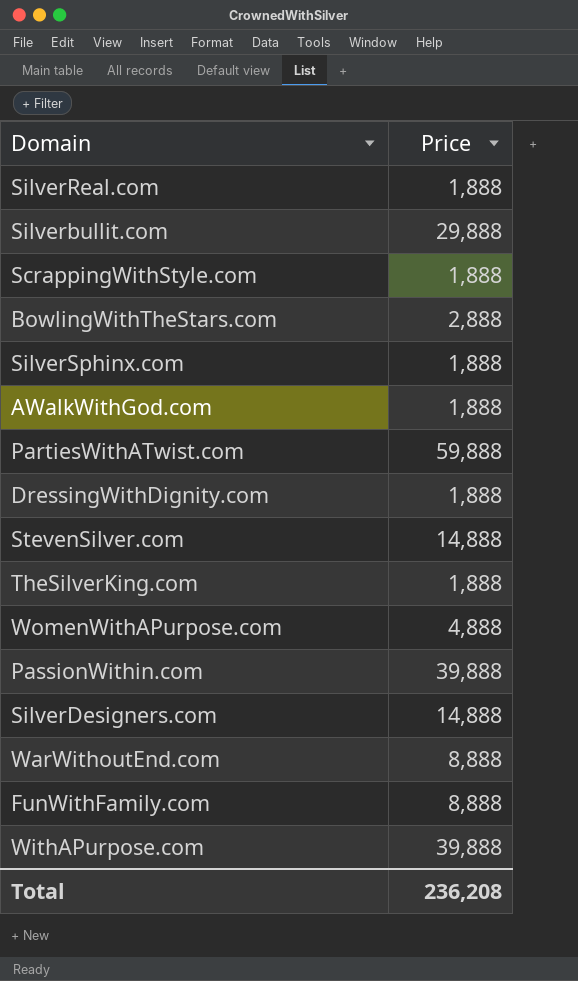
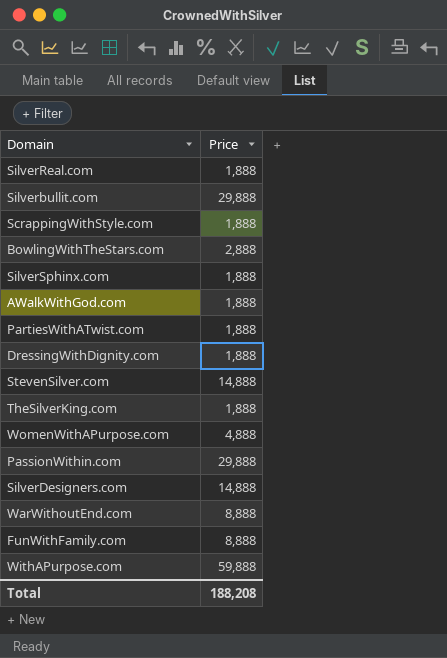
PartiesWithATwist.com | Price: 59,888 -> 1,888
PassionWithin.com | Price: 39,888 -> 29,888
WithAPurpose.com | Price: 39,888 -> 59,888
Total | Price: 236,208 -> 188,208

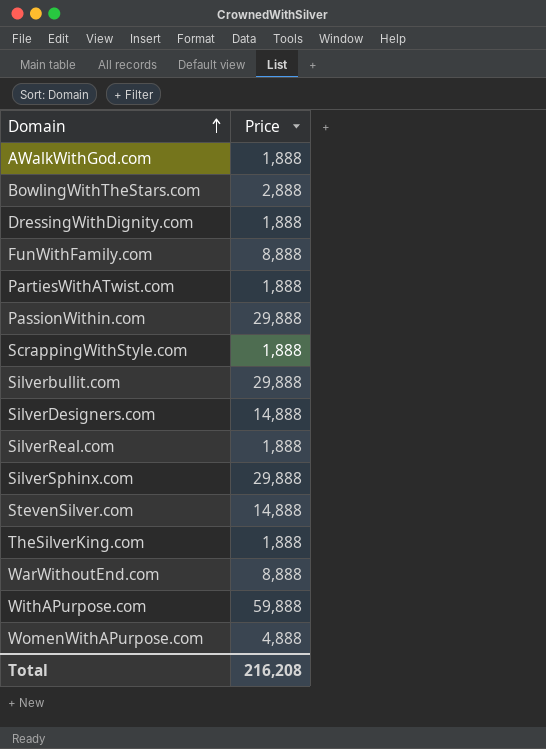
row order: none -> Domain ascending
SilverSphinx.com | Price: 1,888 -> 29,888
Total | Price: 188,208 -> 216,208

